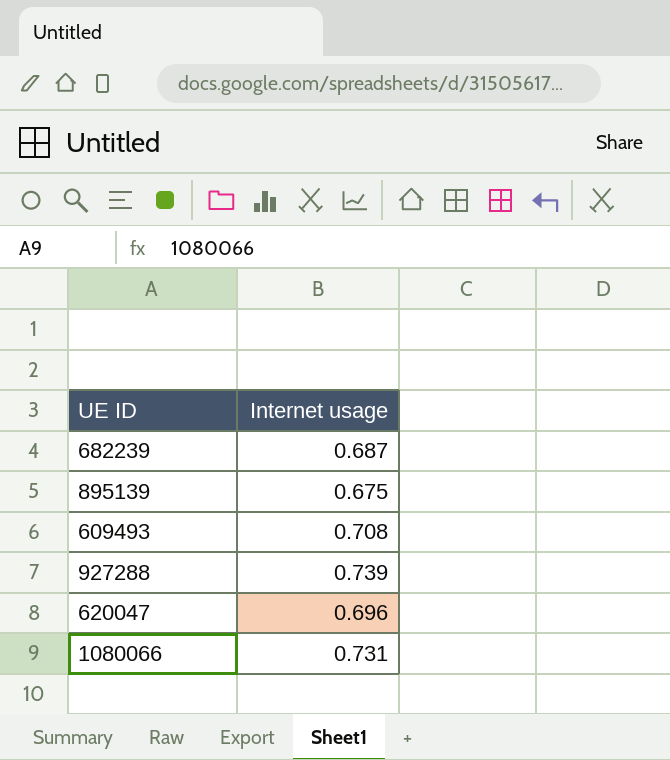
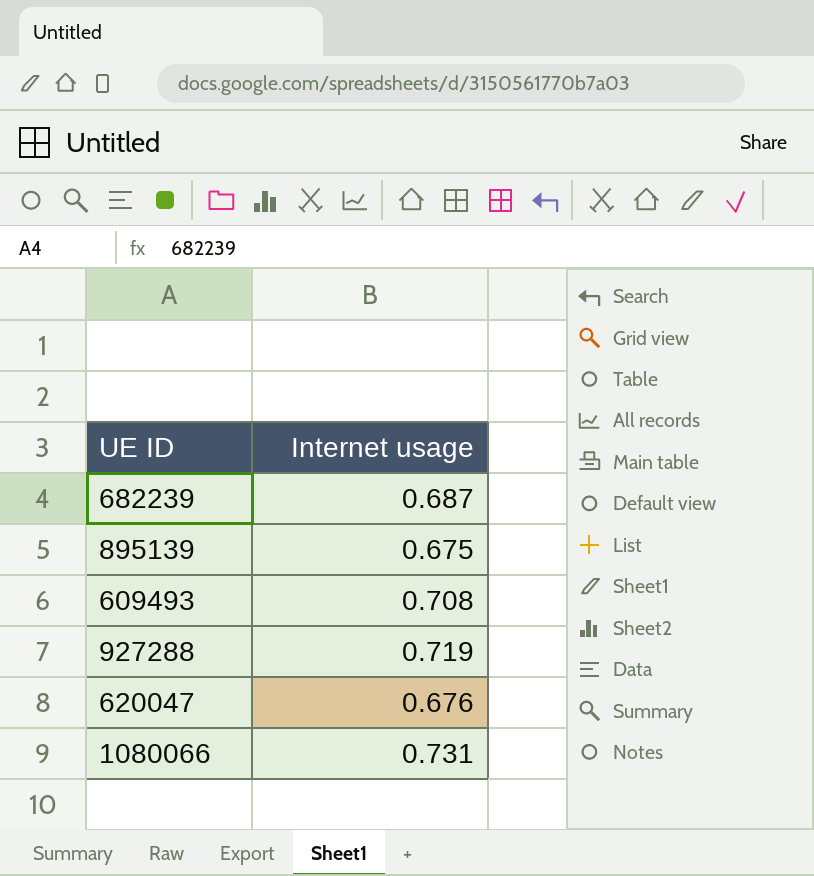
927288 | Internet usage: 0.739 -> 0.719
620047 | Internet usage: 0.696 -> 0.676

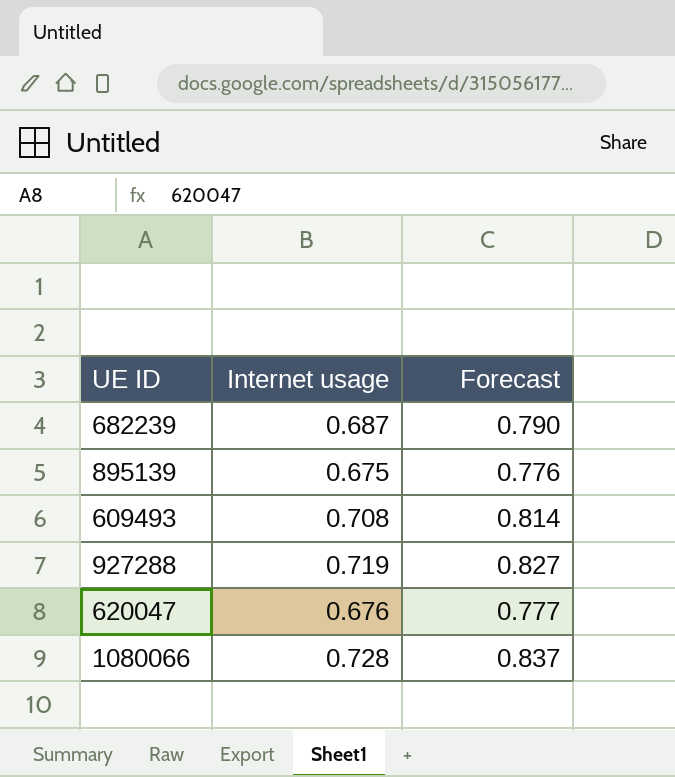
column Forecast | formula: none -> [Internet usage] * 1.15
1080066 | Internet usage: 0.731 -> 0.728

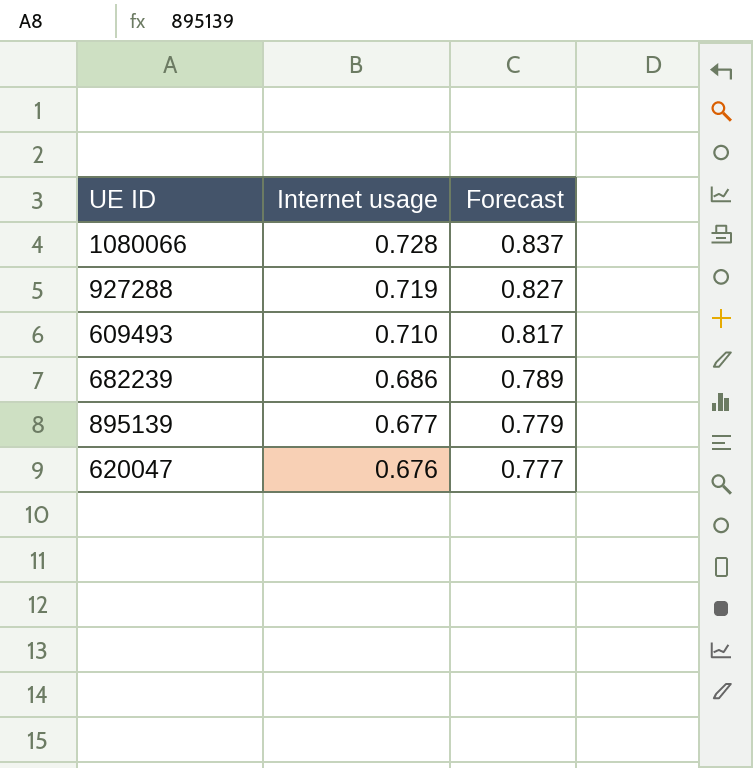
row order: none -> Internet usage descending
609493 | Internet usage: 0.708 -> 0.710
609493 | Forecast: 0.814 -> 0.817
682239 | Internet usage: 0.687 -> 0.686
682239 | Forecast: 0.790 -> 0.789
895139 | Internet usage: 0.675 -> 0.677
895139 | Forecast: 0.776 -> 0.779

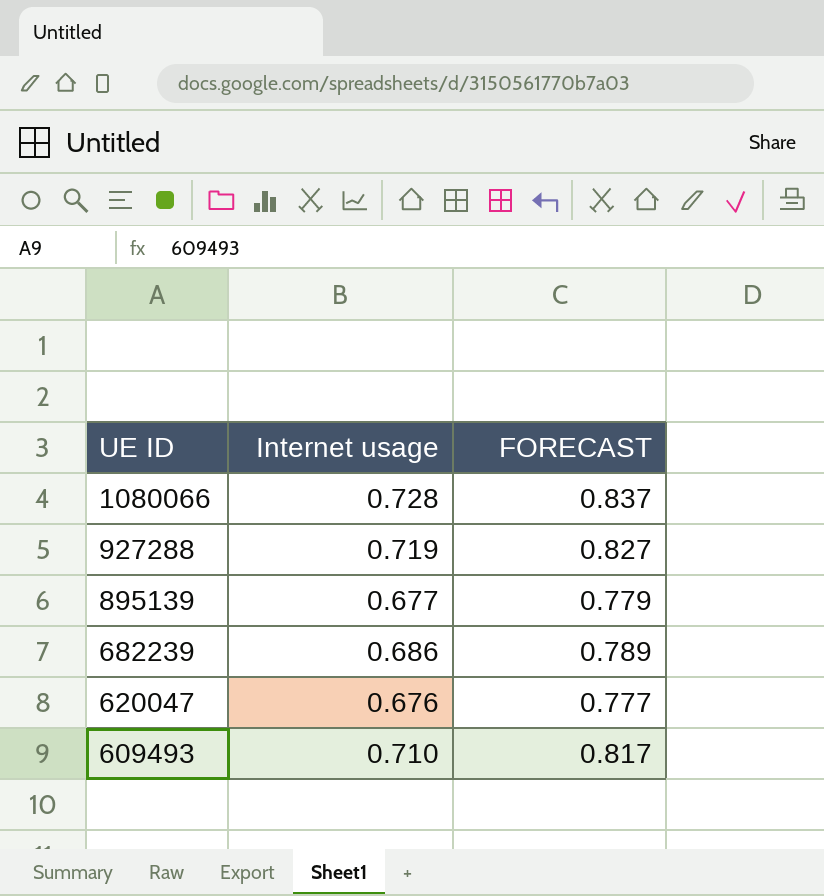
row order: Internet usage descending -> UE ID descending
column name: Forecast -> FORECAST

